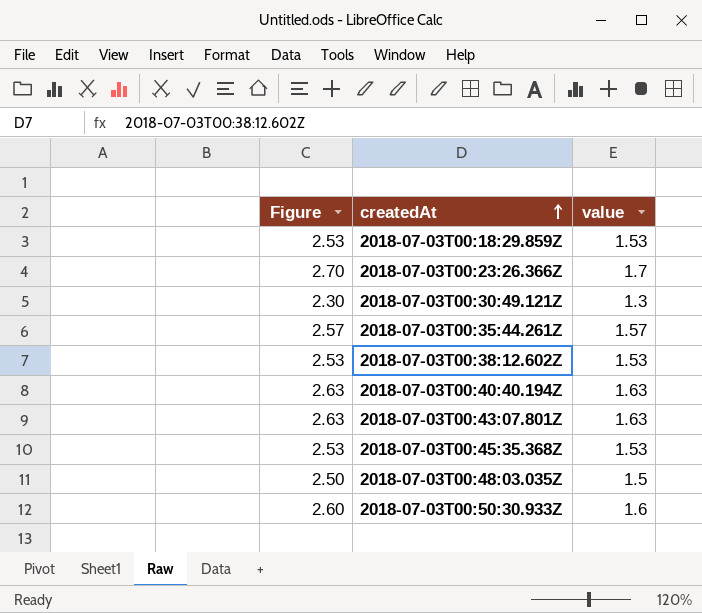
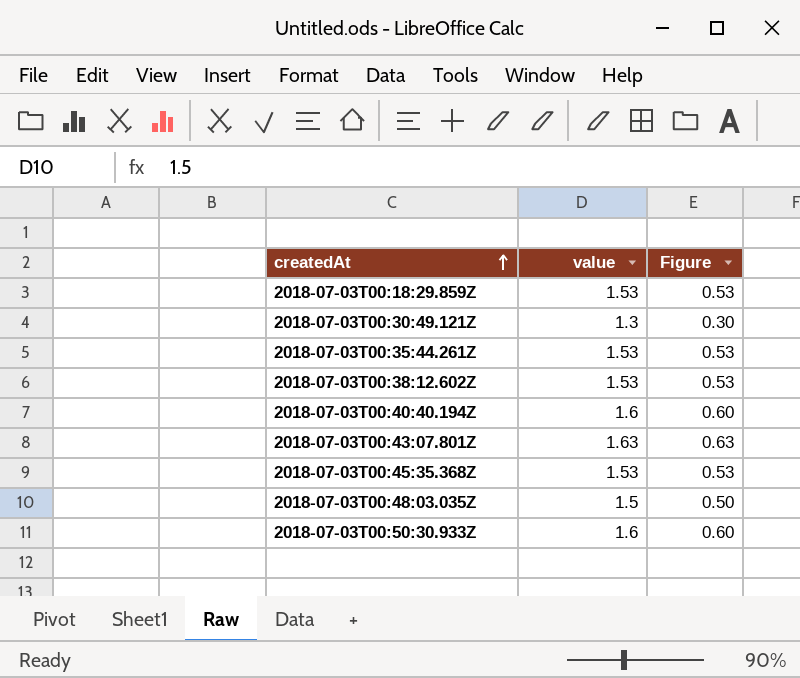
column Figure | formula: [value] + 1 -> [value] - 1
column Figure | position: 1 -> 3
row 2018-07-03T00:23:26.366Z: 2.70 | 1.7 -> none
2018-07-03T00:35:44.261Z | value: 1.57 -> 1.53
2018-07-03T00:40:40.194Z | value: 1.63 -> 1.6

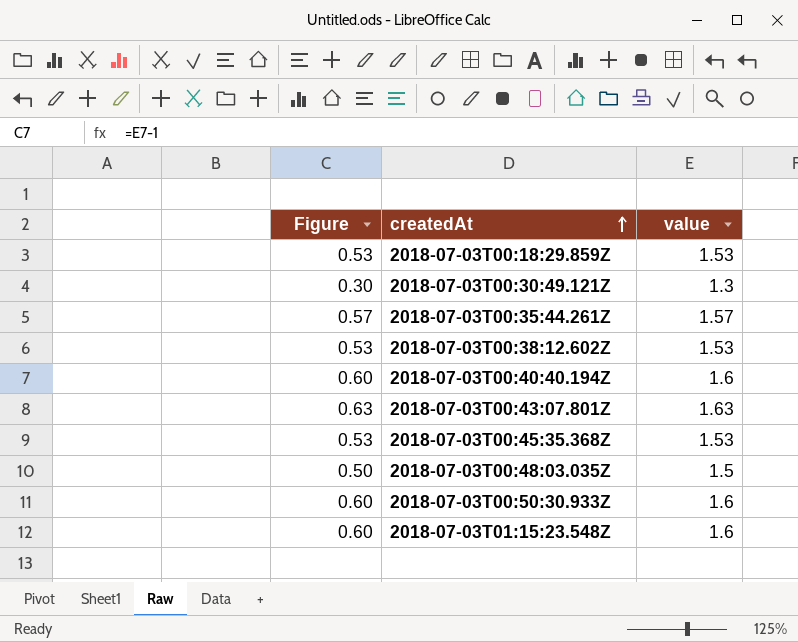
column Figure | position: 3 -> 1
2018-07-03T00:35:44.261Z | Figure: 0.53 -> 0.57
2018-07-03T00:35:44.261Z | value: 1.53 -> 1.57
row 2018-07-03T01:15:23.548Z: none -> 0.60 | 1.6

